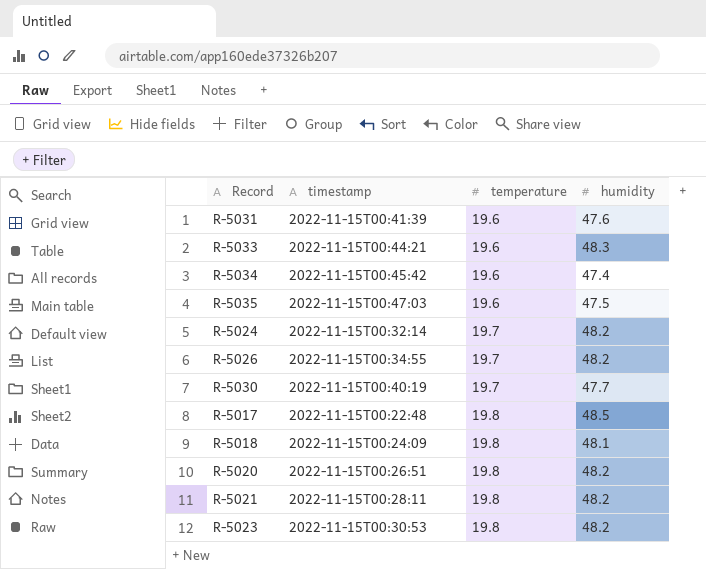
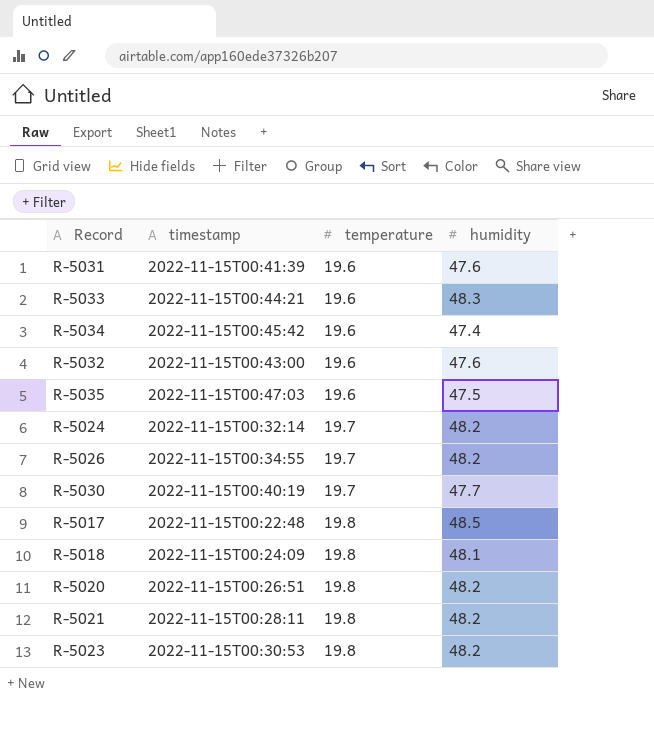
row R-5032: none -> 2022-11-15T00:43:00 | 19.6 | 47.6

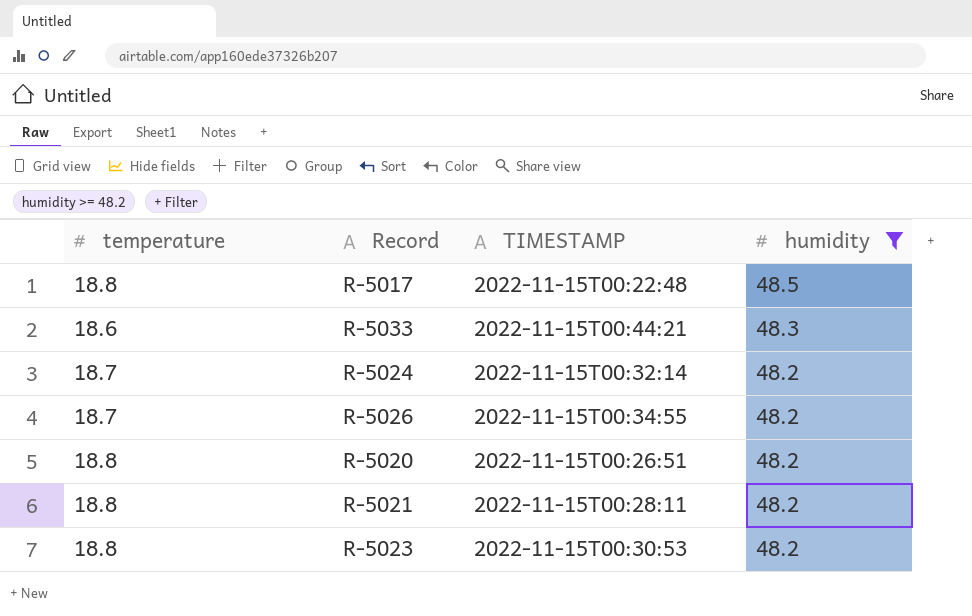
filter: none -> humidity >= 48.2
row order: temperature ascending -> humidity descending
column temperature | position: 3 -> 1
column name: timestamp -> TIMESTAMP
R-5017 | temperature: 19.8 -> 18.8
R-5033 | temperature: 19.6 -> 18.6
R-5024 | temperature: 19.7 -> 18.7
R-5026 | temperature: 19.7 -> 18.7
R-5020 | temperature: 19.8 -> 18.8
R-5021 | temperature: 19.8 -> 18.8
R-5023 | temperature: 19.8 -> 18.8

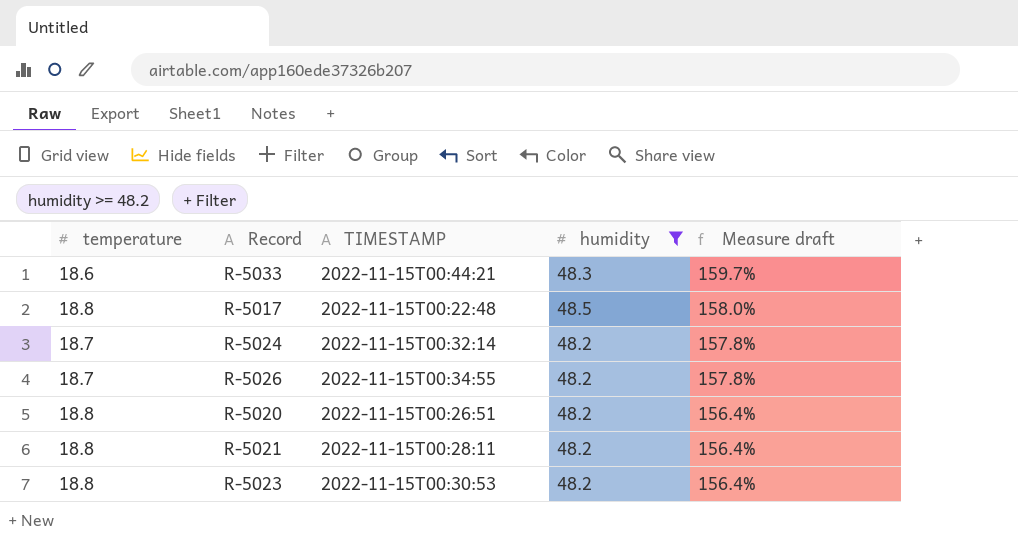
row order: humidity descending -> Measure draft descending
column Measure draft | formula: none -> ([humidity] - [temperature]) / [temperature]

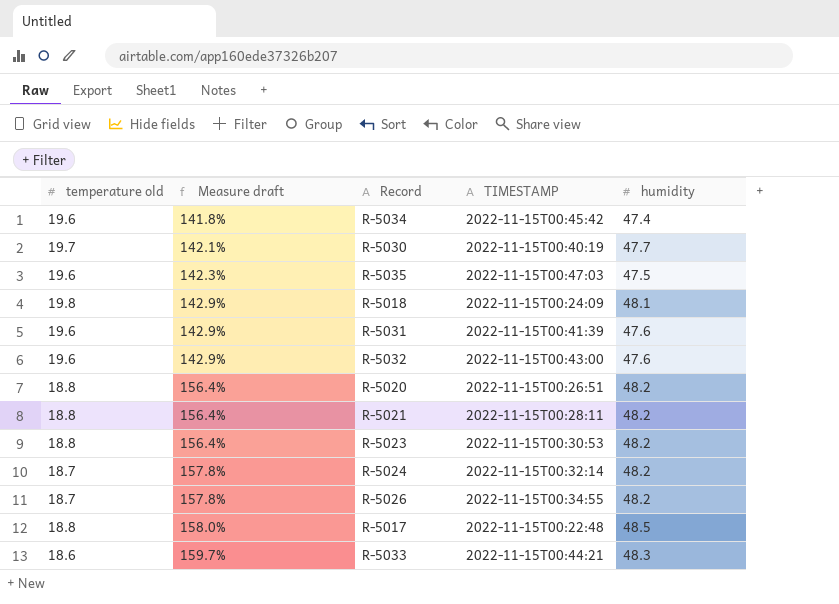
filter: humidity >= 48.2 -> none
row order: Measure draft descending -> Measure draft ascending
column name: temperature -> temperature old
column Measure draft | position: 5 -> 2

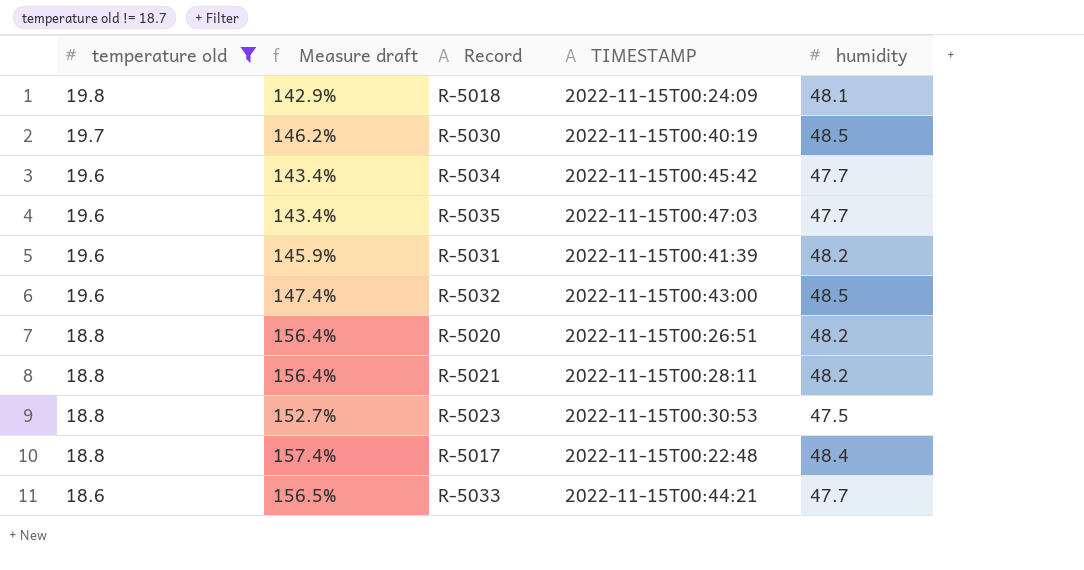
filter: none -> temperature old != 18.7
row order: Measure draft ascending -> temperature old descending
R-5030 | Measure draft: 142.1% -> 146.2%
R-5030 | humidity: 47.7 -> 48.5
R-5034 | Measure draft: 141.8% -> 143.4%
R-5034 | humidity: 47.4 -> 47.7
R-5035 | Measure draft: 142.3% -> 143.4%
R-5035 | humidity: 47.5 -> 47.7
R-5031 | Measure draft: 142.9% -> 145.9%
R-5031 | humidity: 47.6 -> 48.2
R-5032 | Measure draft: 142.9% -> 147.4%
R-5032 | humidity: 47.6 -> 48.5
R-5023 | Measure draft: 156.4% -> 152.7%
R-5023 | humidity: 48.2 -> 47.5
R-5017 | Measure draft: 158.0% -> 157.4%
R-5017 | humidity: 48.5 -> 48.4
R-5033 | Measure draft: 159.7% -> 156.5%
R-5033 | humidity: 48.3 -> 47.7

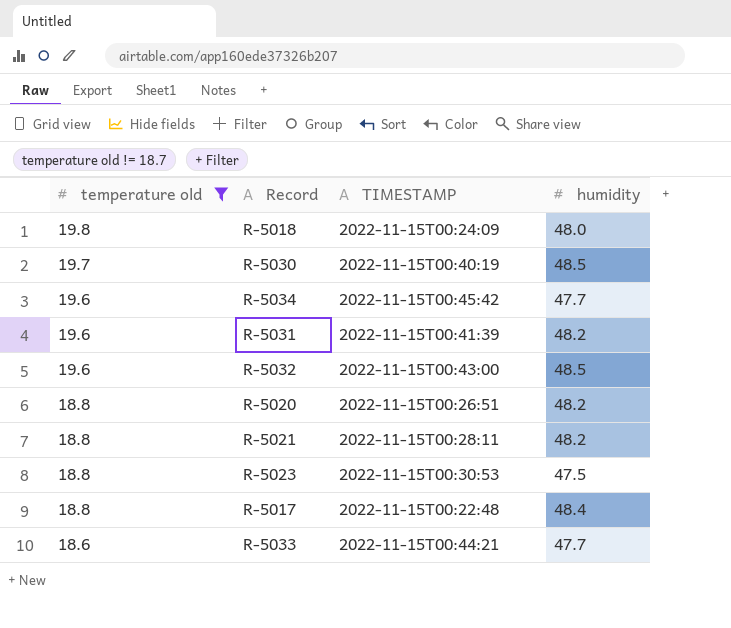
column Measure draft | formula: ([humidity] - [temperature old]) / [temperature old] -> none
row R-5035: 19.6 | 143.4% | 2022-11-15T00:47:03 | 47.7 -> none
R-5018 | humidity: 48.1 -> 48.0

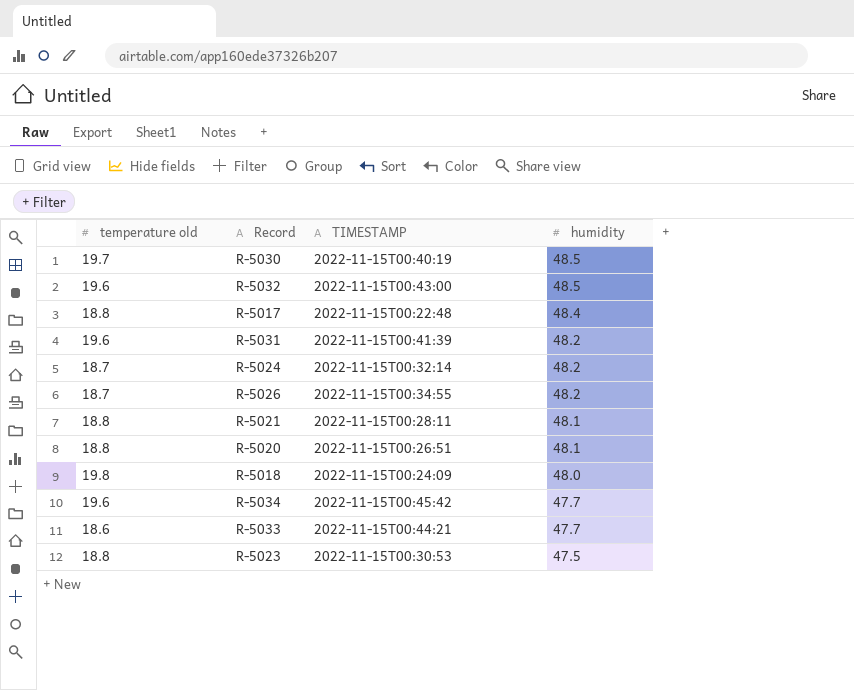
filter: temperature old != 18.7 -> none
row order: temperature old descending -> humidity descending
R-5021 | humidity: 48.2 -> 48.1
R-5020 | humidity: 48.2 -> 48.1

